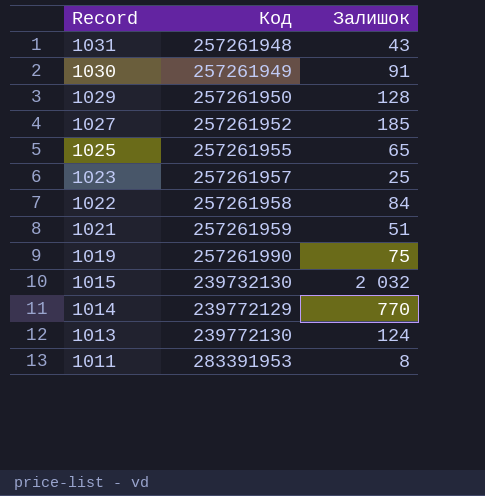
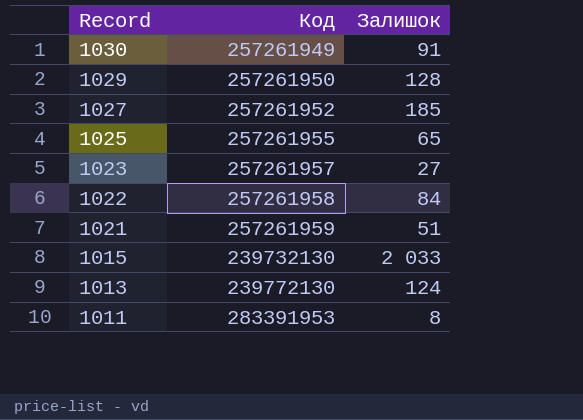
row 1031: 257261948 | 43 -> none
row 1019: 257261990 | 75 -> none
row 1014: 239772129 | 770 -> none
1023 | Залишок: 25 -> 27
1015 | Залишок: 2 032 -> 2 033

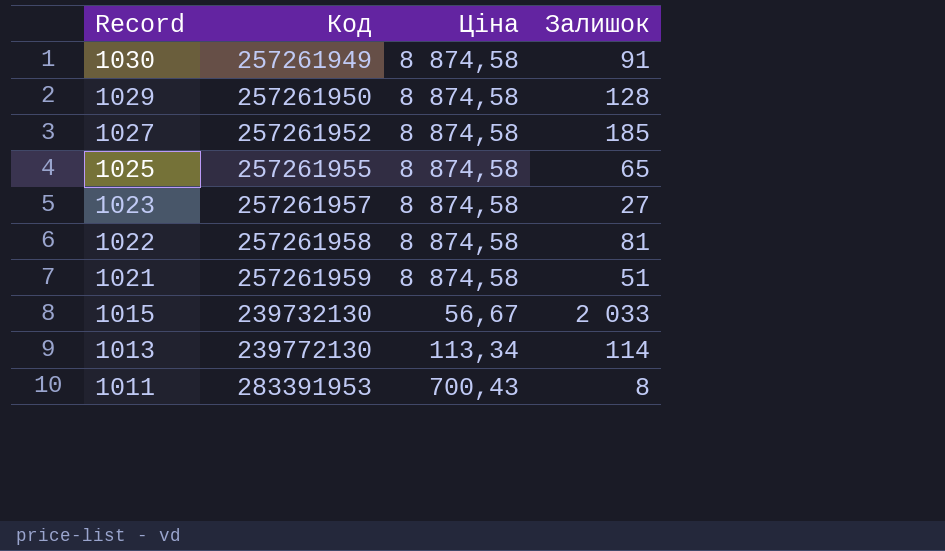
column Ціна | position: none -> 3
1022 | Залишок: 84 -> 81
1013 | Залишок: 124 -> 114

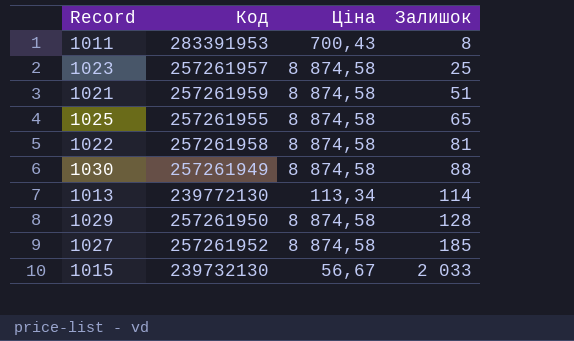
row order: Record descending -> Залишок ascending
1023 | Залишок: 27 -> 25
1030 | Залишок: 91 -> 88

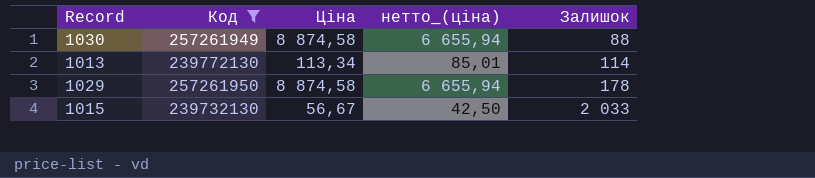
filter: none -> Код <= 257261950
column нетто_(ціна) | formula: none -> [Ціна] * 0,75
1029 | Залишок: 128 -> 178

